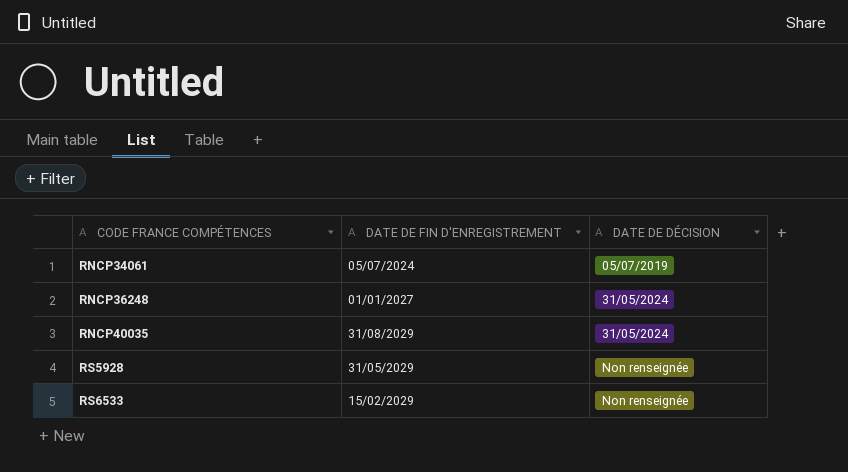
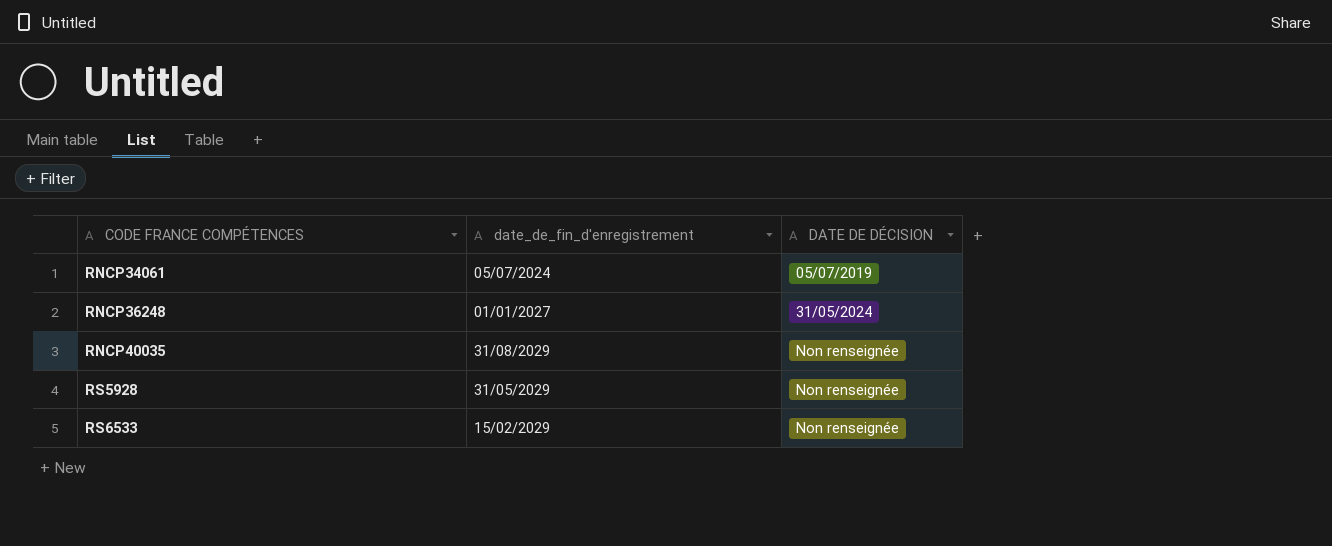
column name: DATE DE FIN D'ENREGISTREMENT -> date_de_fin_d'enregistrement
RNCP40035 | DATE DE DÉCISION: 31/05/2024 -> Non renseignée

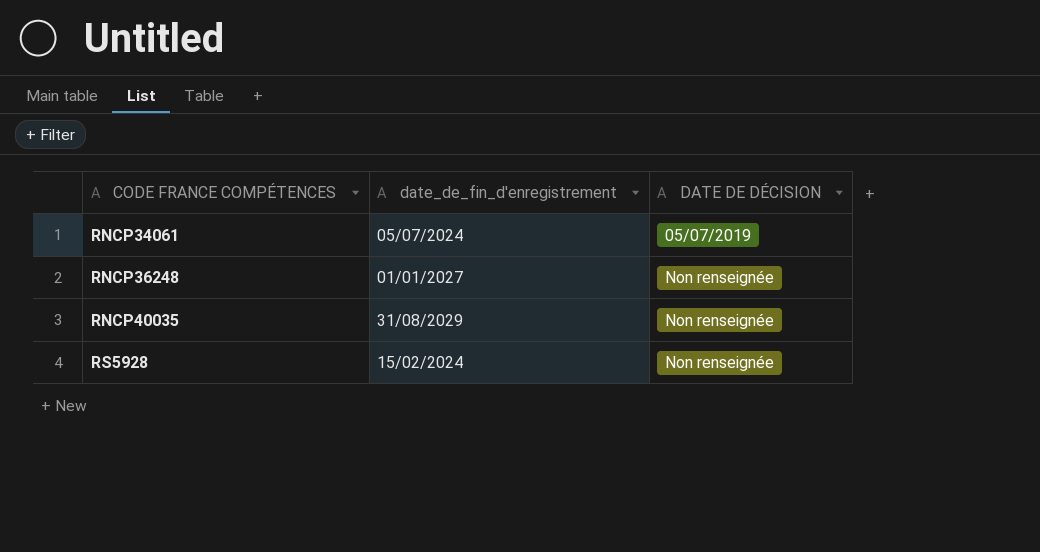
row RS6533: 15/02/2029 | Non renseignée -> none
RNCP36248 | DATE DE DÉCISION: 31/05/2024 -> Non renseignée
RS5928 | date_de_fin_d'enregistrement: 31/05/2029 -> 15/02/2024

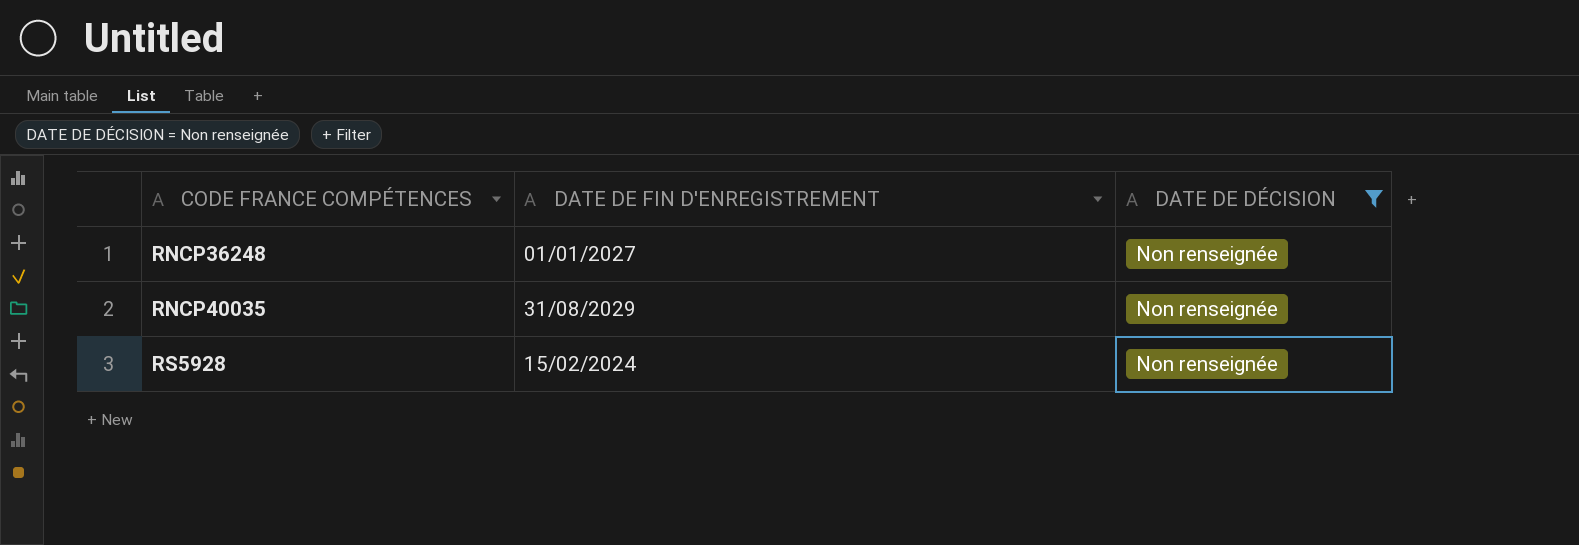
filter: none -> DATE DE DÉCISION = Non renseignée
column name: date_de_fin_d'enregistrement -> DATE DE FIN D'ENREGISTREMENT

